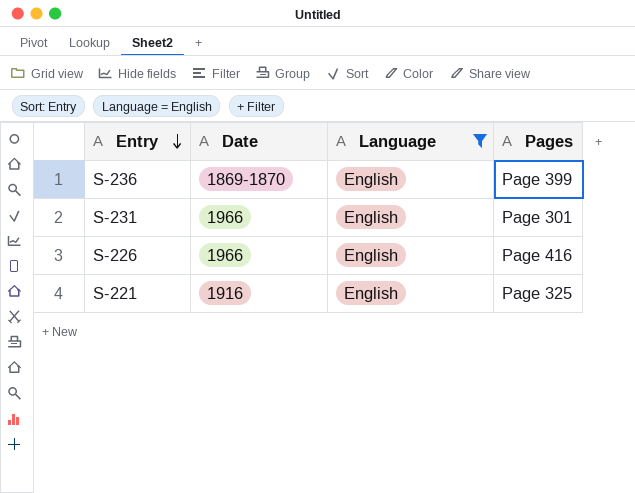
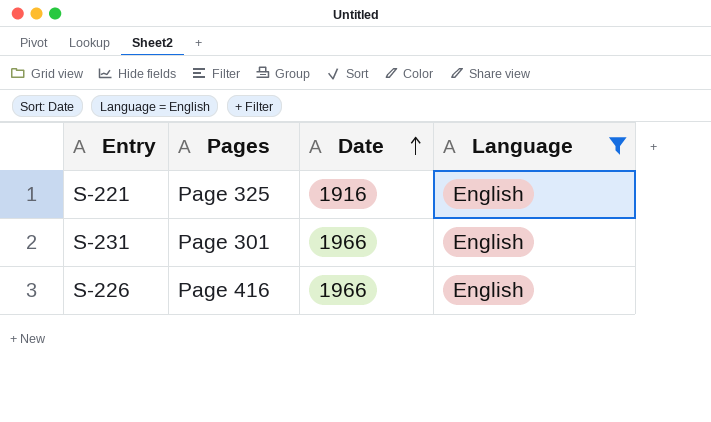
row order: Entry descending -> Date ascending
column Pages | position: 4 -> 2
row S-236: 1869-1870 | English | Page 399 -> none

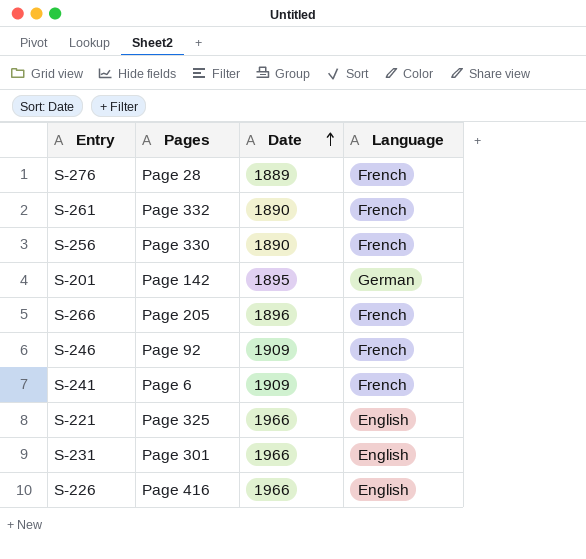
filter: Language = English -> none
S-221 | Date: 1916 -> 1966

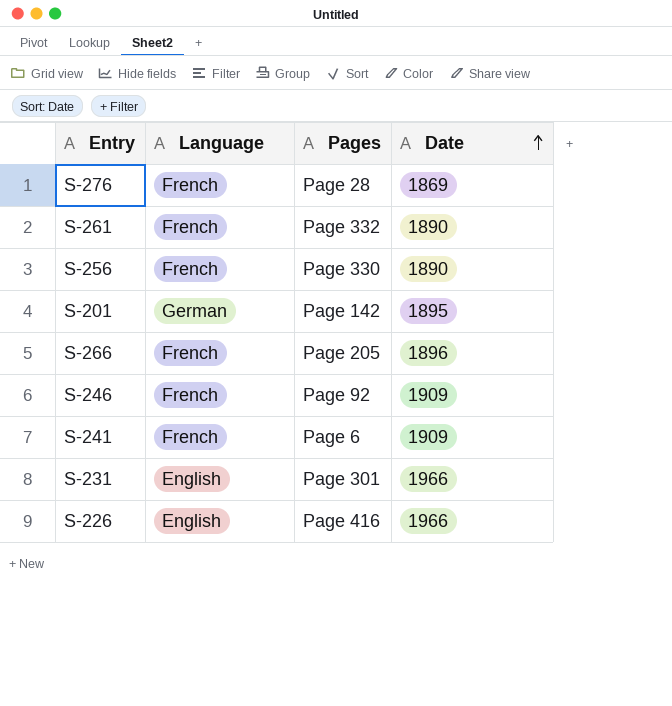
column Language | position: 4 -> 2
row S-221: Page 325 | 1966 | English -> none
S-276 | Date: 1889 -> 1869

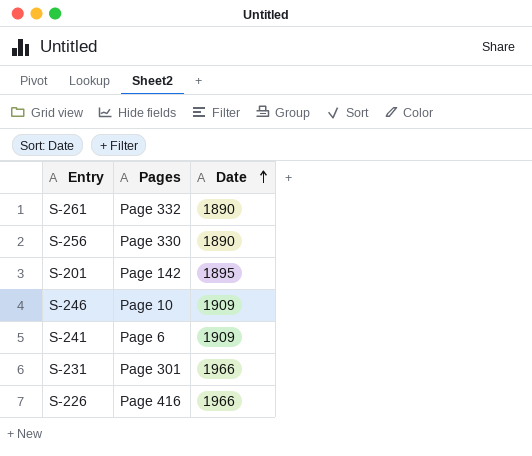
column Language | position: 2 -> none
row S-276: French | Page 28 | 1869 -> none
row S-266: French | Page 205 | 1896 -> none
S-246 | Pages: Page 92 -> Page 10

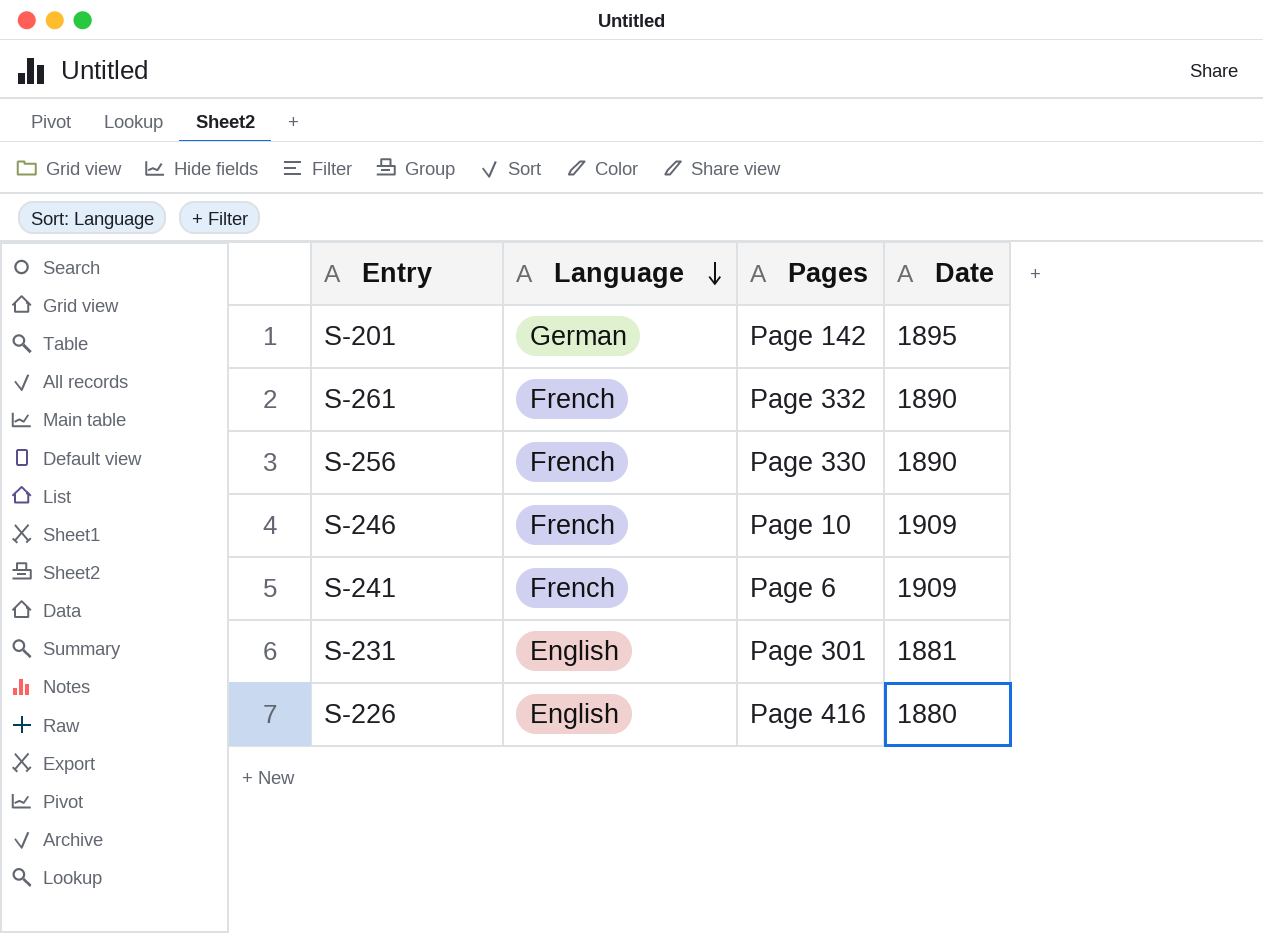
row order: Date ascending -> Language descending
column Language | position: none -> 2
S-231 | Date: 1966 -> 1881
S-226 | Date: 1966 -> 1880

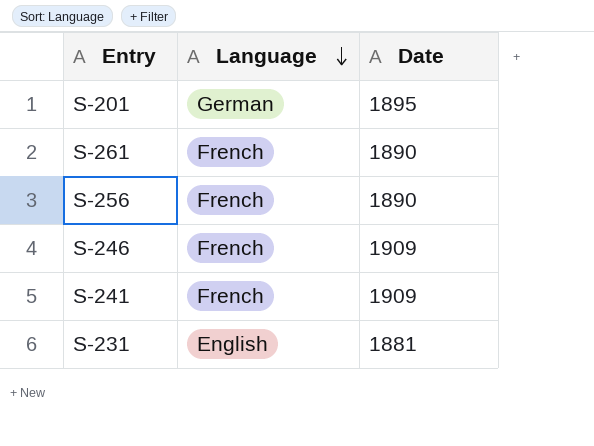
column Pages | position: 3 -> none
row S-226: English | Page 416 | 1880 -> none

